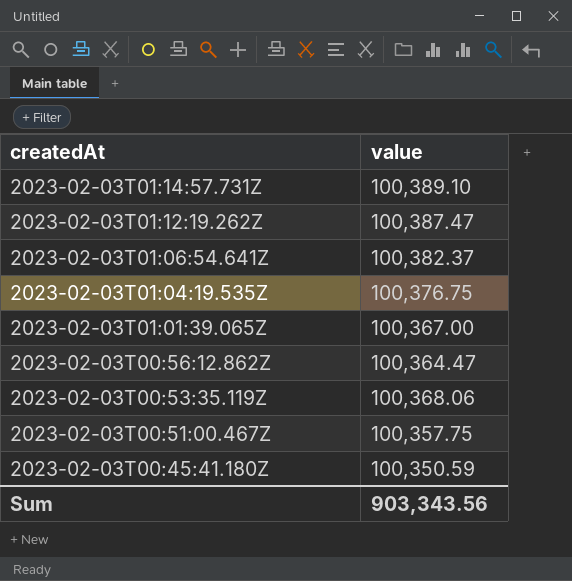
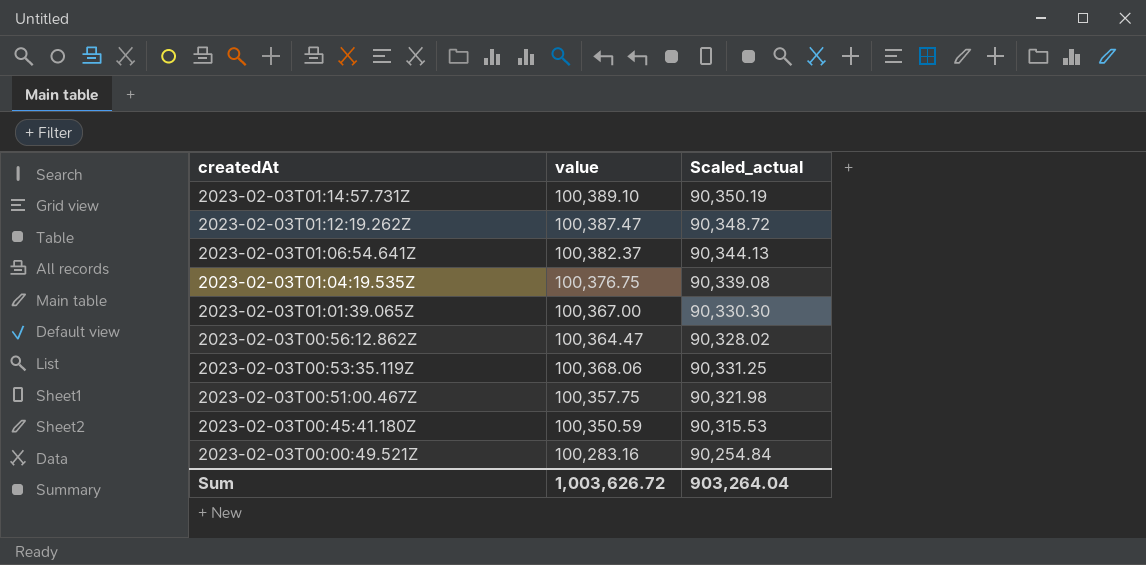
column Scaled_actual | formula: none -> [value] * 0.9
row 2023-02-03T00:00:49.521Z: none -> 100,283.16 | 90,254.84
Sum | value: 903,343.56 -> 1,003,626.72

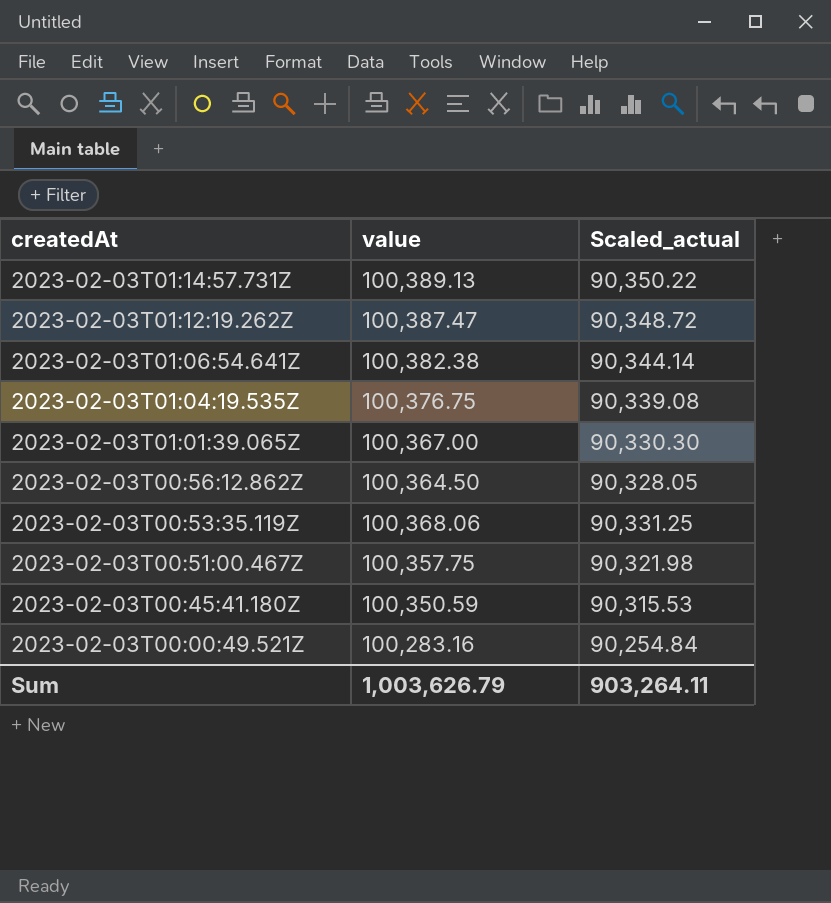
2023-02-03T01:14:57.731Z | value: 100,389.10 -> 100,389.13
2023-02-03T01:14:57.731Z | Scaled_actual: 90,350.19 -> 90,350.22
2023-02-03T01:06:54.641Z | value: 100,382.37 -> 100,382.38
2023-02-03T01:06:54.641Z | Scaled_actual: 90,344.13 -> 90,344.14
2023-02-03T00:56:12.862Z | value: 100,364.47 -> 100,364.50
2023-02-03T00:56:12.862Z | Scaled_actual: 90,328.02 -> 90,328.05
Sum | value: 1,003,626.72 -> 1,003,626.79
Sum | Scaled_actual: 903,264.04 -> 903,264.11

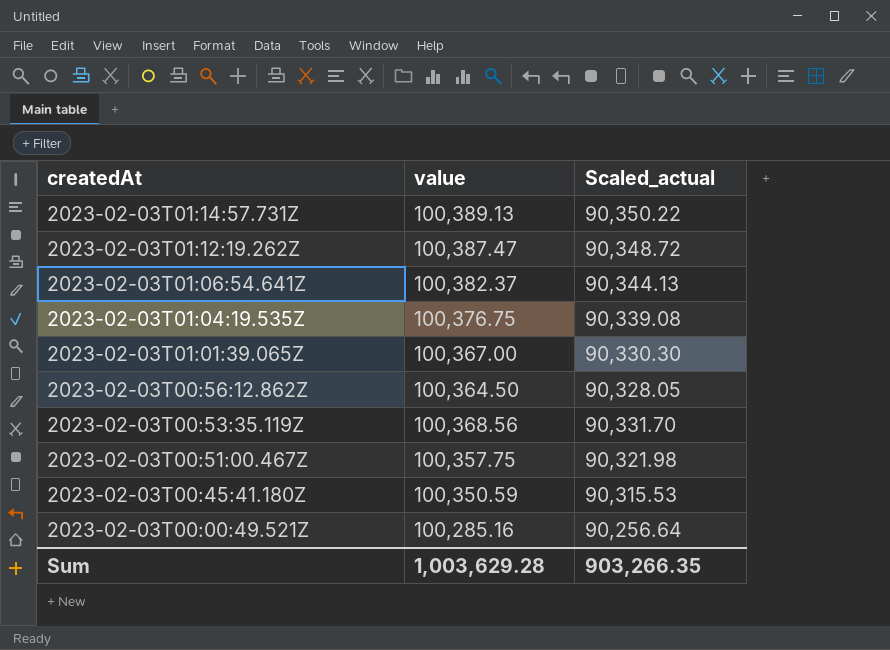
2023-02-03T01:06:54.641Z | value: 100,382.38 -> 100,382.37
2023-02-03T01:06:54.641Z | Scaled_actual: 90,344.14 -> 90,344.13
2023-02-03T00:53:35.119Z | value: 100,368.06 -> 100,368.56
2023-02-03T00:53:35.119Z | Scaled_actual: 90,331.25 -> 90,331.70
2023-02-03T00:00:49.521Z | value: 100,283.16 -> 100,285.16
2023-02-03T00:00:49.521Z | Scaled_actual: 90,254.84 -> 90,256.64
Sum | value: 1,003,626.79 -> 1,003,629.28
Sum | Scaled_actual: 903,264.11 -> 903,266.35

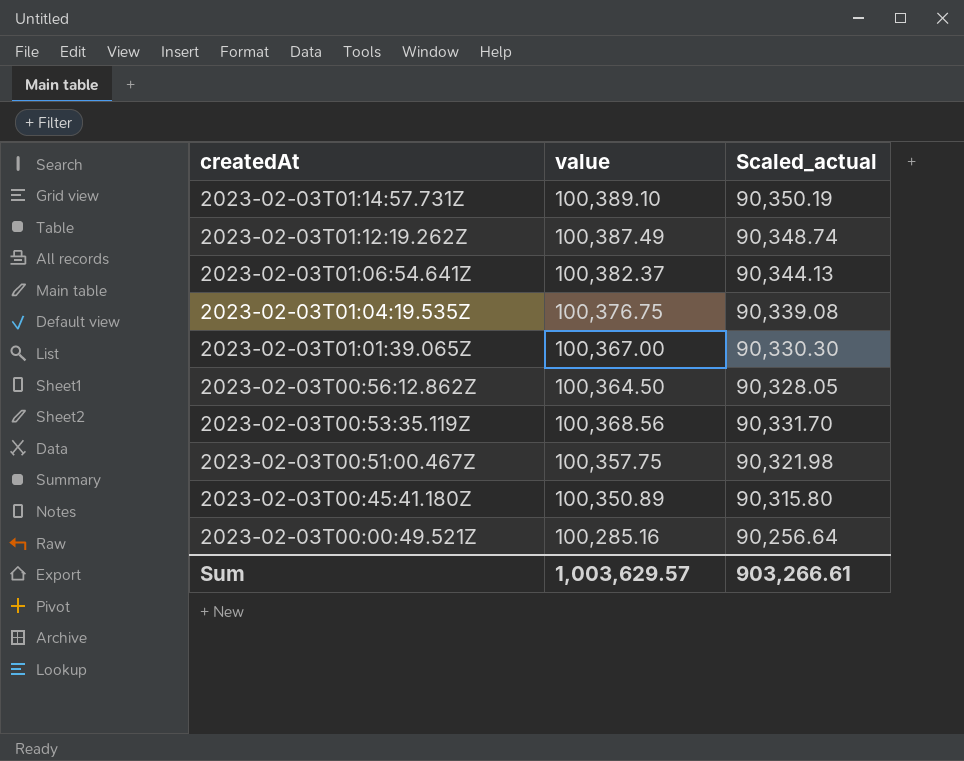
2023-02-03T01:14:57.731Z | value: 100,389.13 -> 100,389.10
2023-02-03T01:14:57.731Z | Scaled_actual: 90,350.22 -> 90,350.19
2023-02-03T01:12:19.262Z | value: 100,387.47 -> 100,387.49
2023-02-03T01:12:19.262Z | Scaled_actual: 90,348.72 -> 90,348.74
2023-02-03T00:45:41.180Z | value: 100,350.59 -> 100,350.89
2023-02-03T00:45:41.180Z | Scaled_actual: 90,315.53 -> 90,315.80
Sum | value: 1,003,629.28 -> 1,003,629.57
Sum | Scaled_actual: 903,266.35 -> 903,266.61

